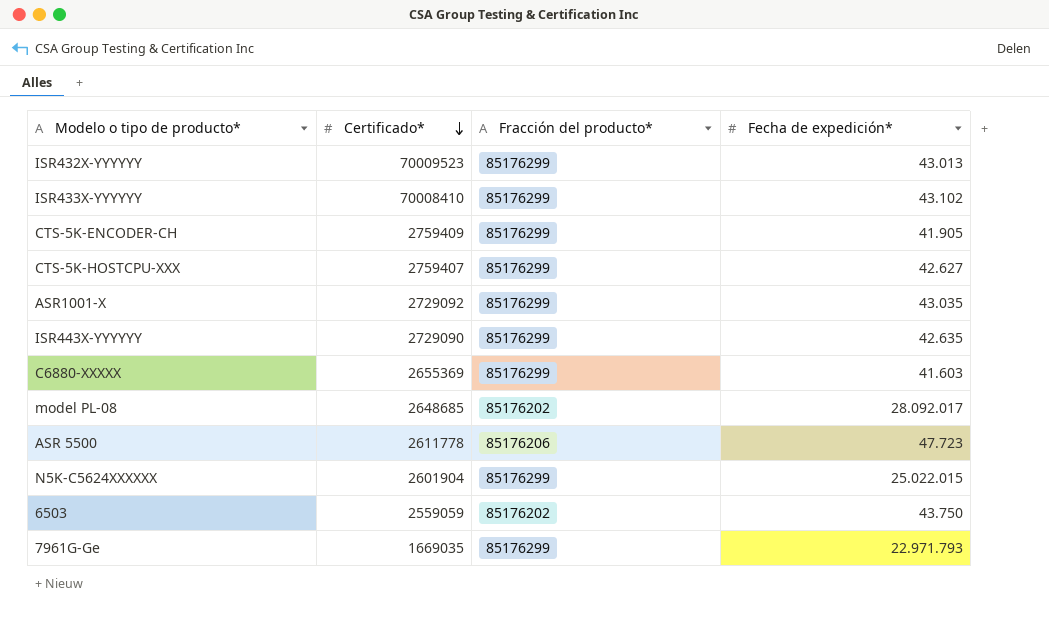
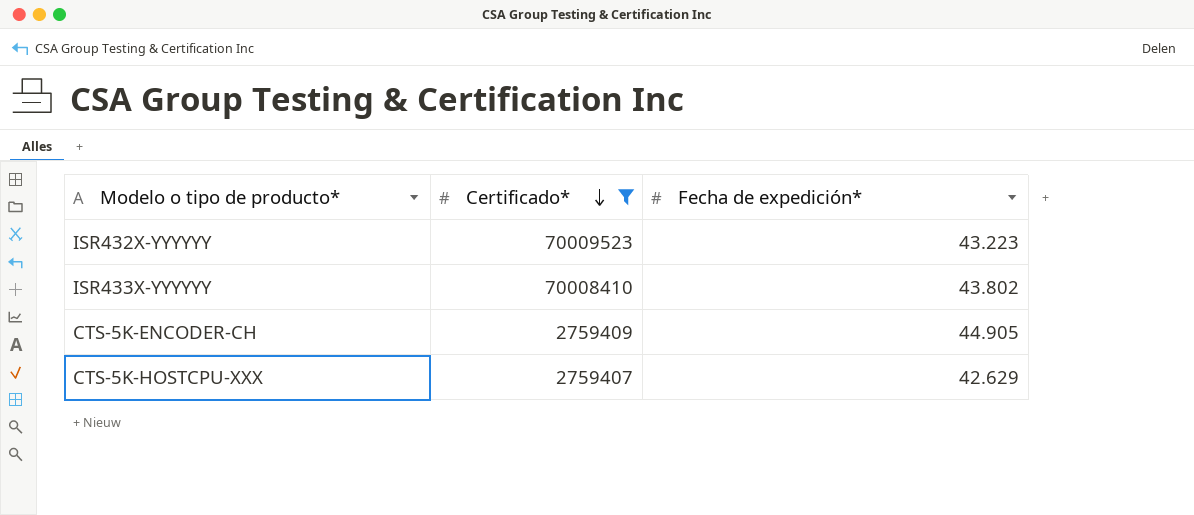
filter: none -> Certificado* >= 2759407
column Fracción del producto* | position: 3 -> none
ISR432X-YYYYYY | Fecha de expedición*: 43.013 -> 43.223
ISR433X-YYYYYY | Fecha de expedición*: 43.102 -> 43.802
CTS-5K-ENCODER-CH | Fecha de expedición*: 41.905 -> 44.905
CTS-5K-HOSTCPU-XXX | Fecha de expedición*: 42.627 -> 42.629

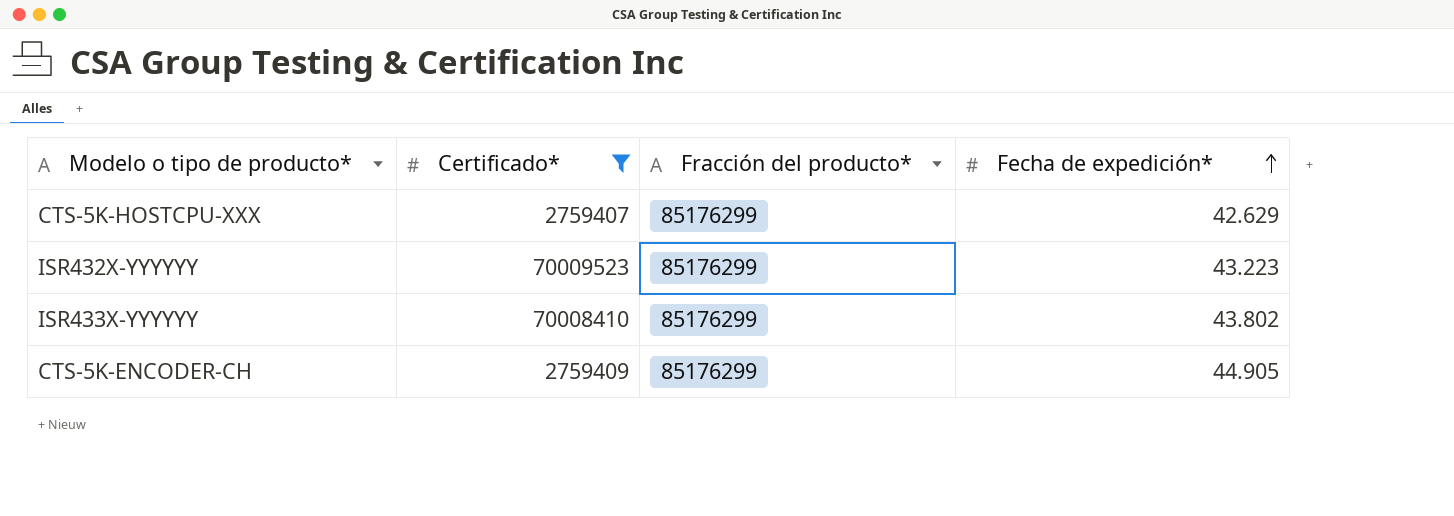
row order: Certificado* descending -> Fecha de expedición* ascending
column Fracción del producto* | position: none -> 3

